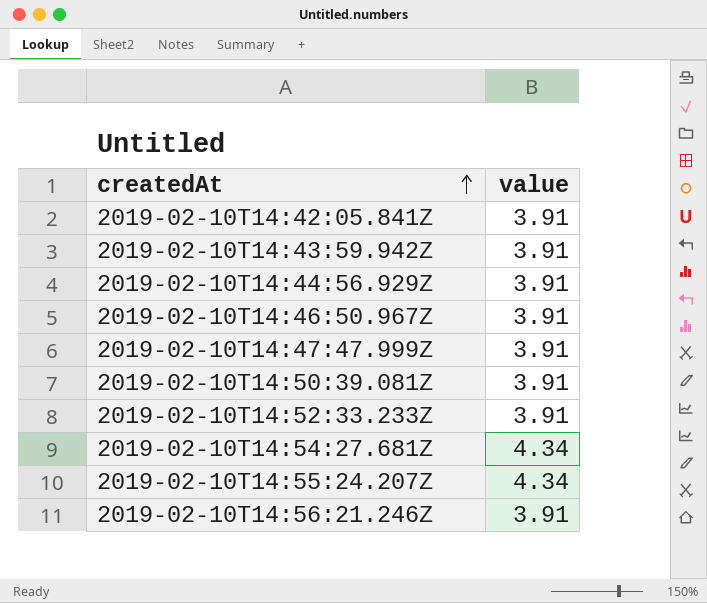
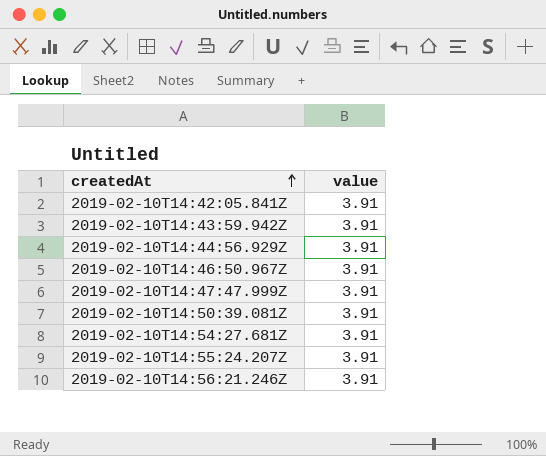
row 2019-02-10T14:52:33.233Z: 3.91 -> none
2019-02-10T14:54:27.681Z | value: 4.34 -> 3.91
2019-02-10T14:55:24.207Z | value: 4.34 -> 3.91

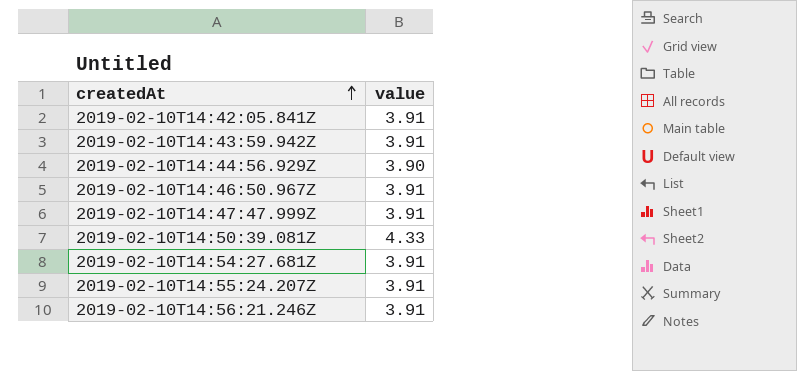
2019-02-10T14:44:56.929Z | value: 3.91 -> 3.90
2019-02-10T14:50:39.081Z | value: 3.91 -> 4.33

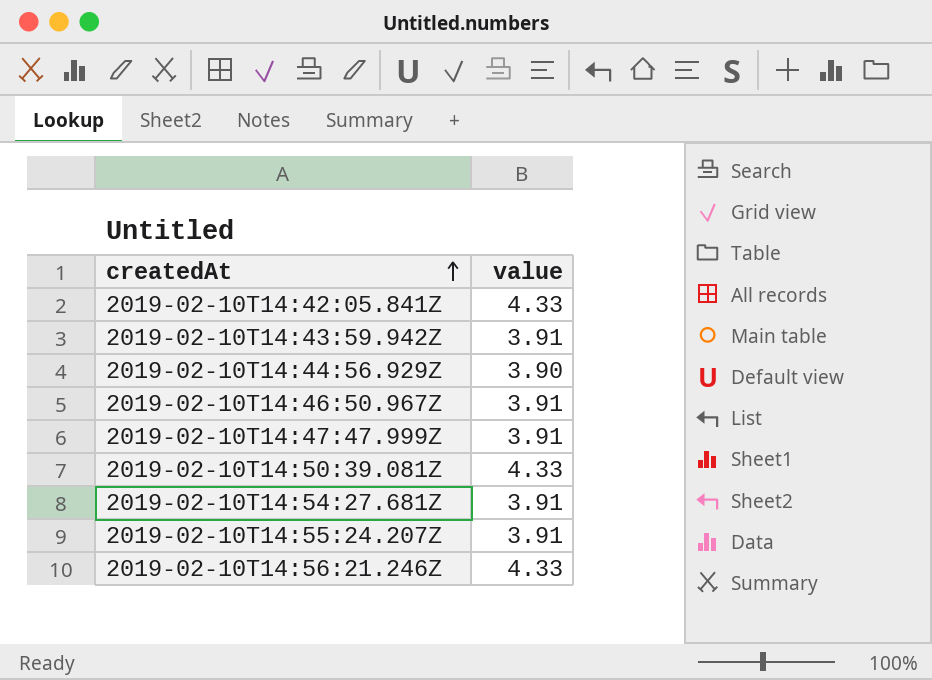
2019-02-10T14:42:05.841Z | value: 3.91 -> 4.33
2019-02-10T14:56:21.246Z | value: 3.91 -> 4.33

